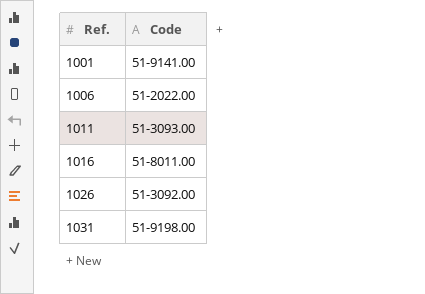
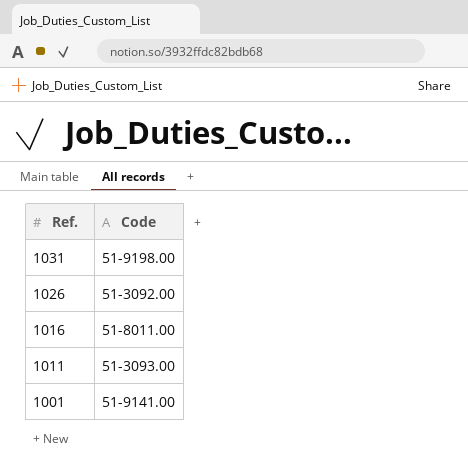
row order: Ref. ascending -> Ref. descending
row 1006: 51-2022.00 -> none

